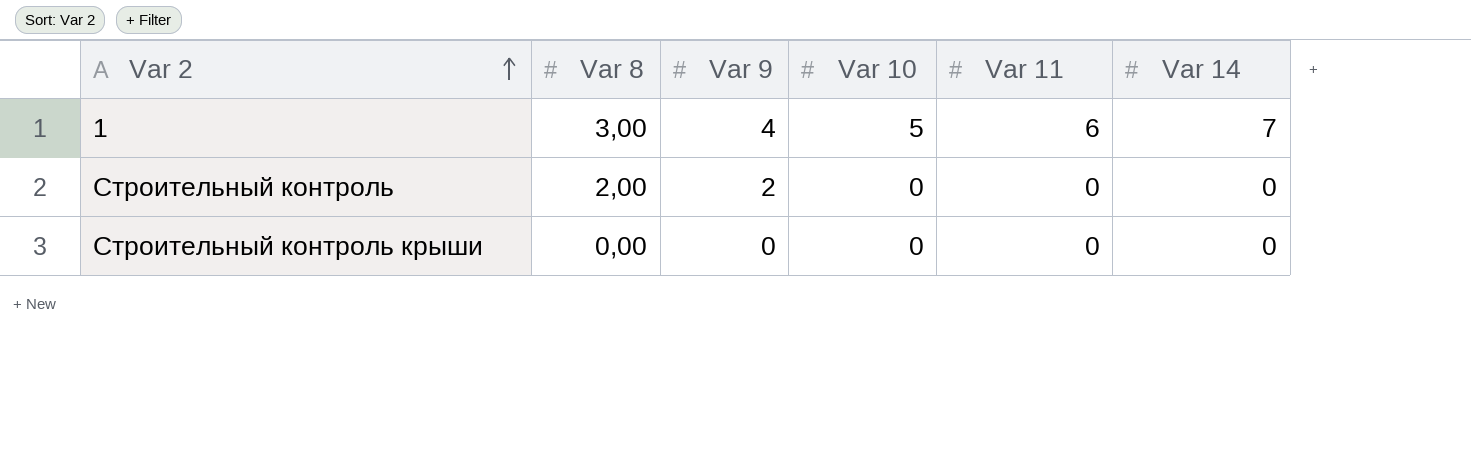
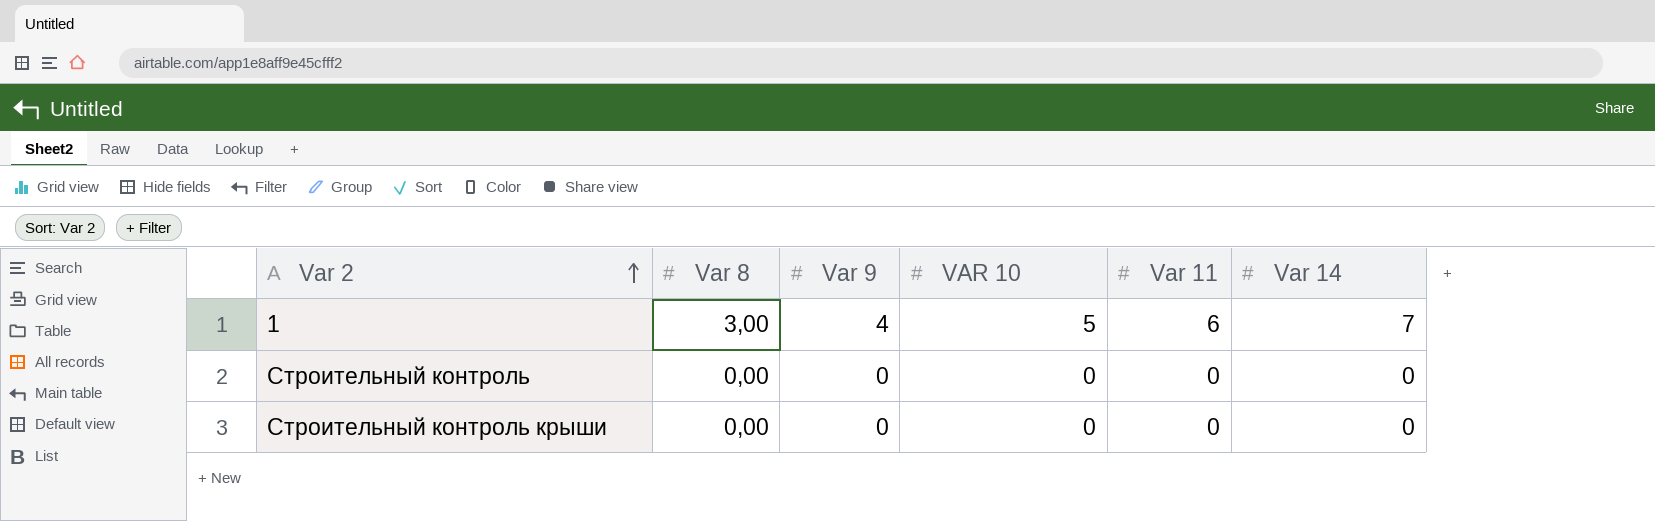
column name: Var 10 -> VAR 10
Строительный контроль | Var 8: 2,00 -> 0,00
Строительный контроль | Var 9: 2 -> 0

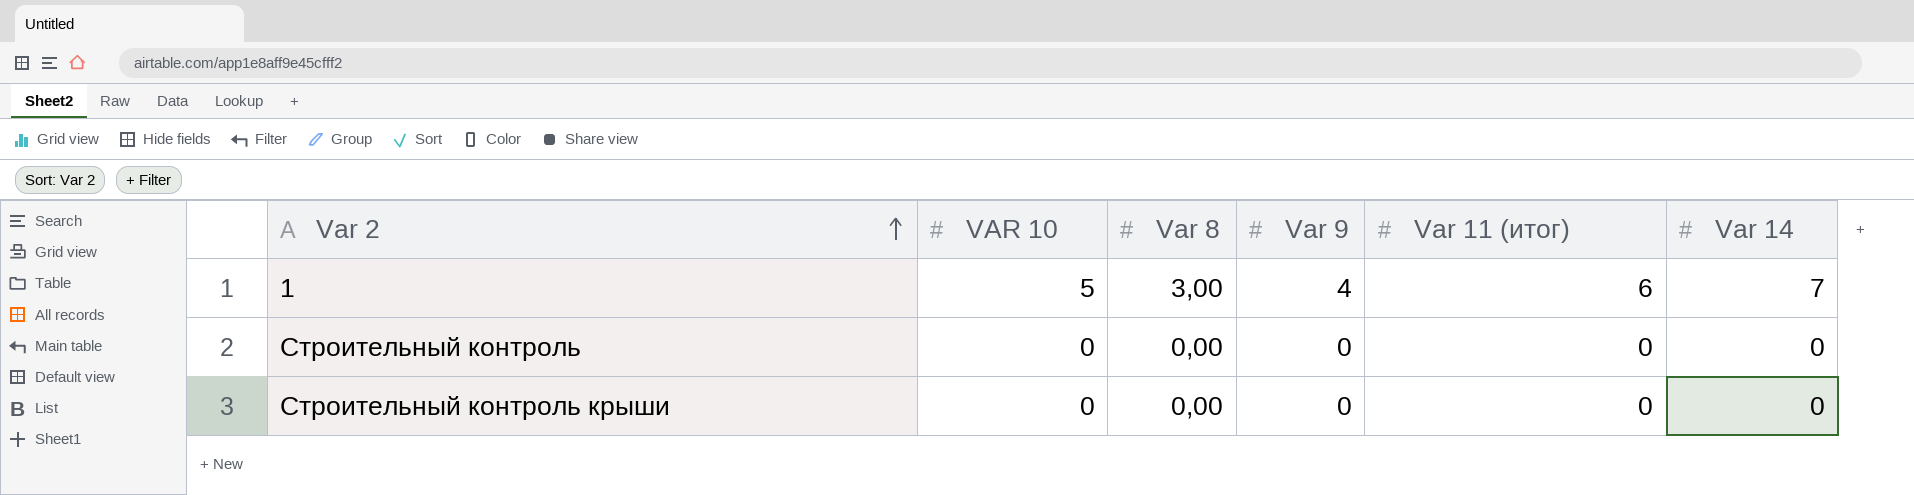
column VAR 10 | position: 4 -> 2
column name: Var 11 -> Var 11 (итог)

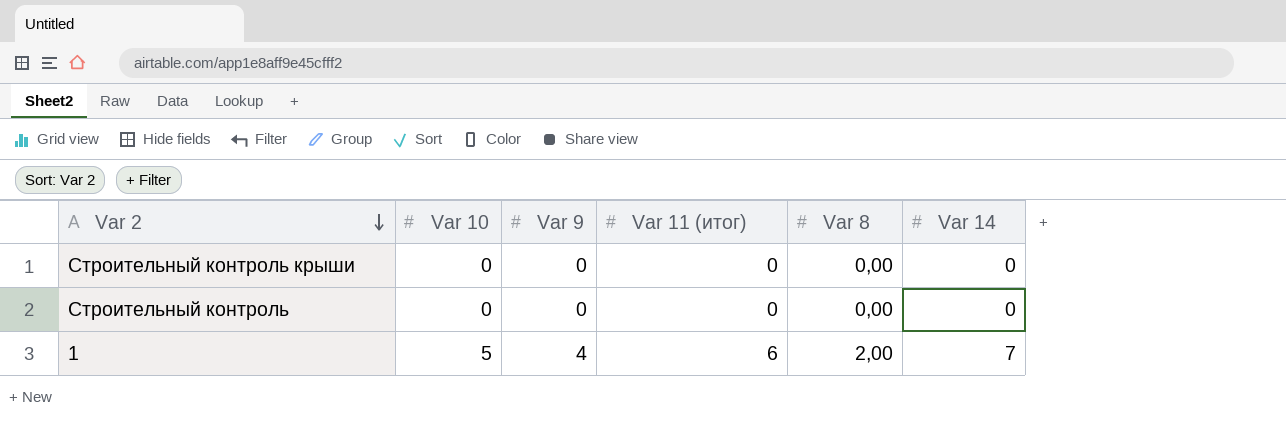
row order: Var 2 ascending -> Var 2 descending
column name: VAR 10 -> Var 10
column Var 8 | position: 3 -> 5
1 | Var 8: 3,00 -> 2,00

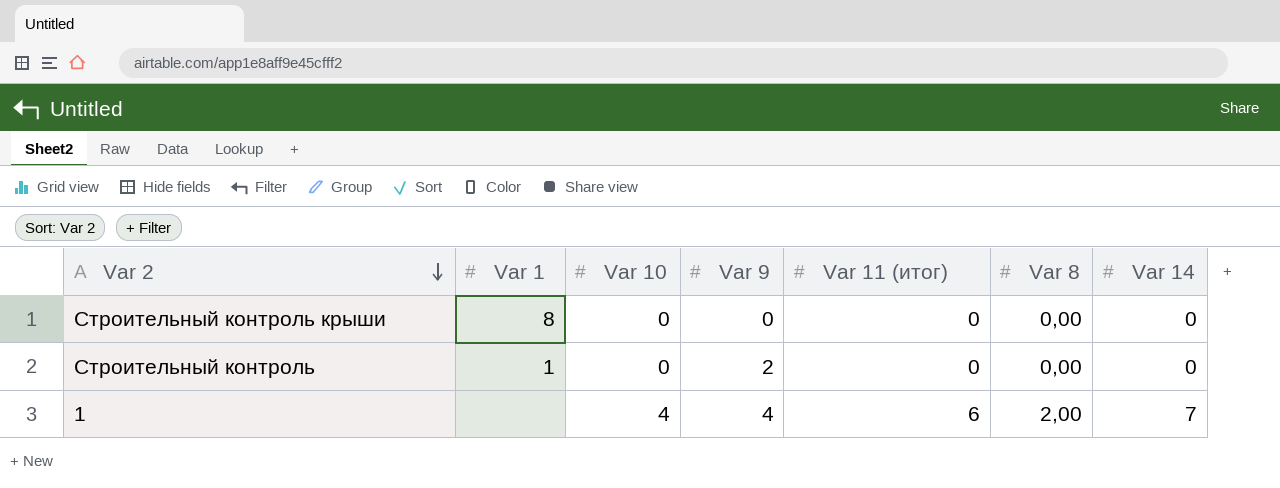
column Var 1 | position: none -> 2
Строительный контроль | Var 9: 0 -> 2
1 | Var 10: 5 -> 4

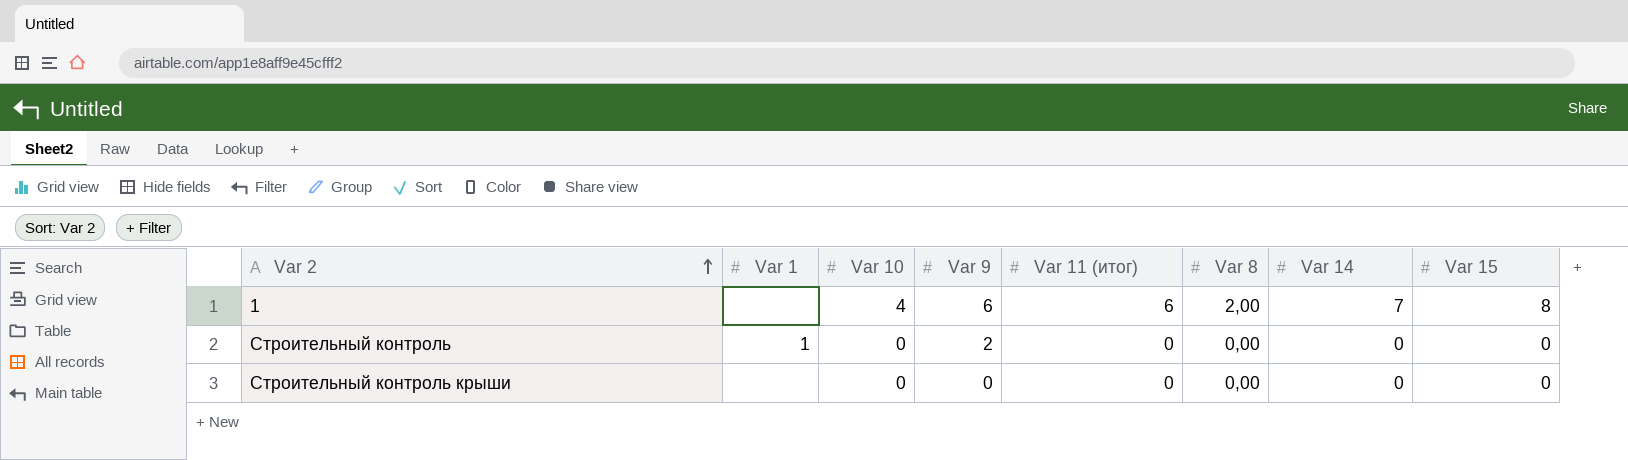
row order: Var 2 descending -> Var 2 ascending
column Var 15 | position: none -> 8
1 | Var 9: 4 -> 6
Строительный контроль крыши | Var 1: 8 -> none

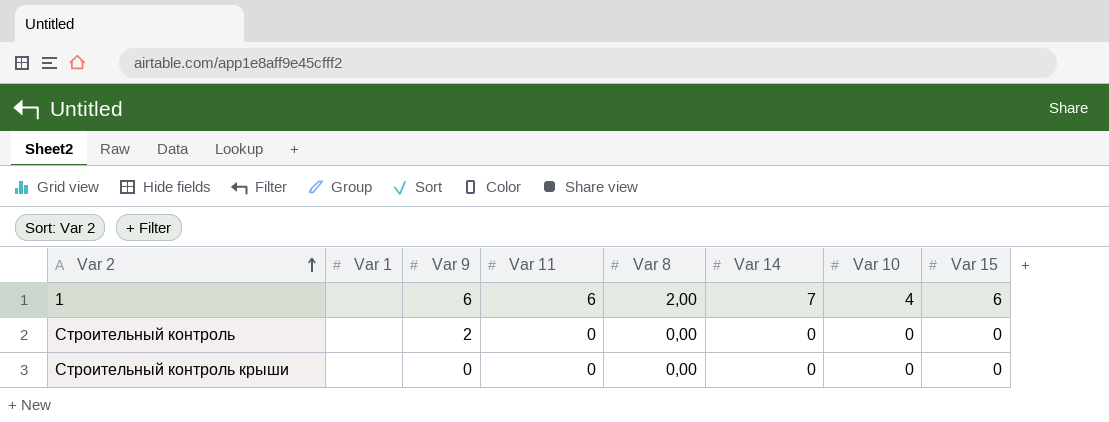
column name: Var 11 (итог) -> Var 11
column Var 10 | position: 3 -> 7
1 | Var 15: 8 -> 6
Строительный контроль | Var 1: 1 -> none

